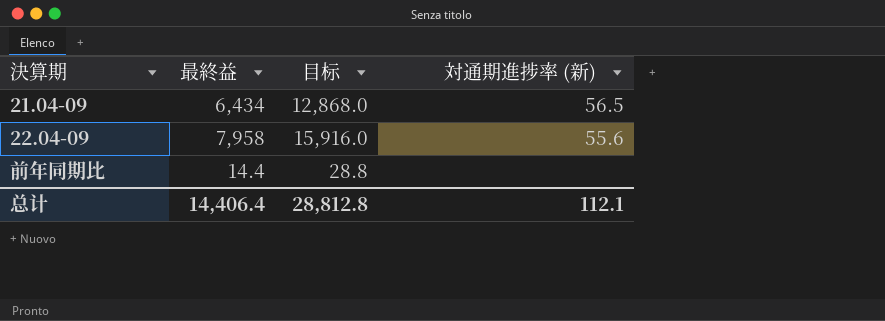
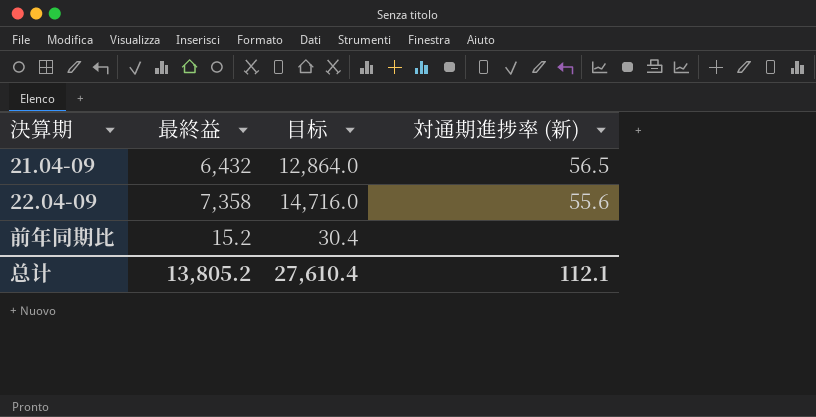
21.04-09 | 最終益: 6,434 -> 6,432
21.04-09 | 目标: 12,868.0 -> 12,864.0
22.04-09 | 最終益: 7,958 -> 7,358
22.04-09 | 目标: 15,916.0 -> 14,716.0
前年同期比 | 最終益: 14.4 -> 15.2
前年同期比 | 目标: 28.8 -> 30.4
总计 | 最終益: 14,406.4 -> 13,805.2
总计 | 目标: 28,812.8 -> 27,610.4

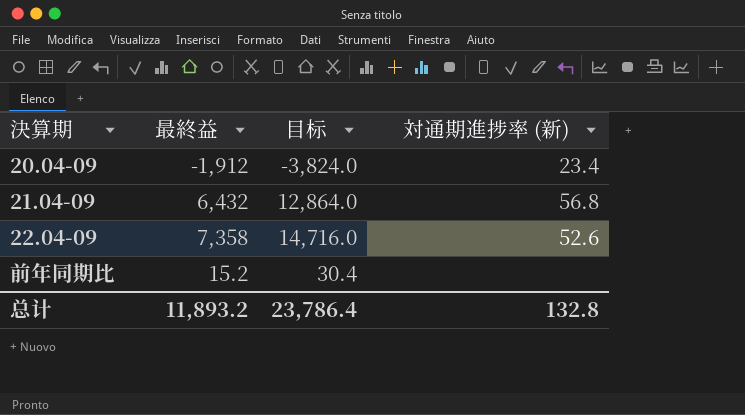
row 20.04-09: none -> -1,912 | -3,824.0 | 23.4
21.04-09 | 対通期進捗率 (新): 56.5 -> 56.8
22.04-09 | 対通期進捗率 (新): 55.6 -> 52.6
总计 | 最終益: 13,805.2 -> 11,893.2
总计 | 目标: 27,610.4 -> 23,786.4
总计 | 対通期進捗率 (新): 112.1 -> 132.8

